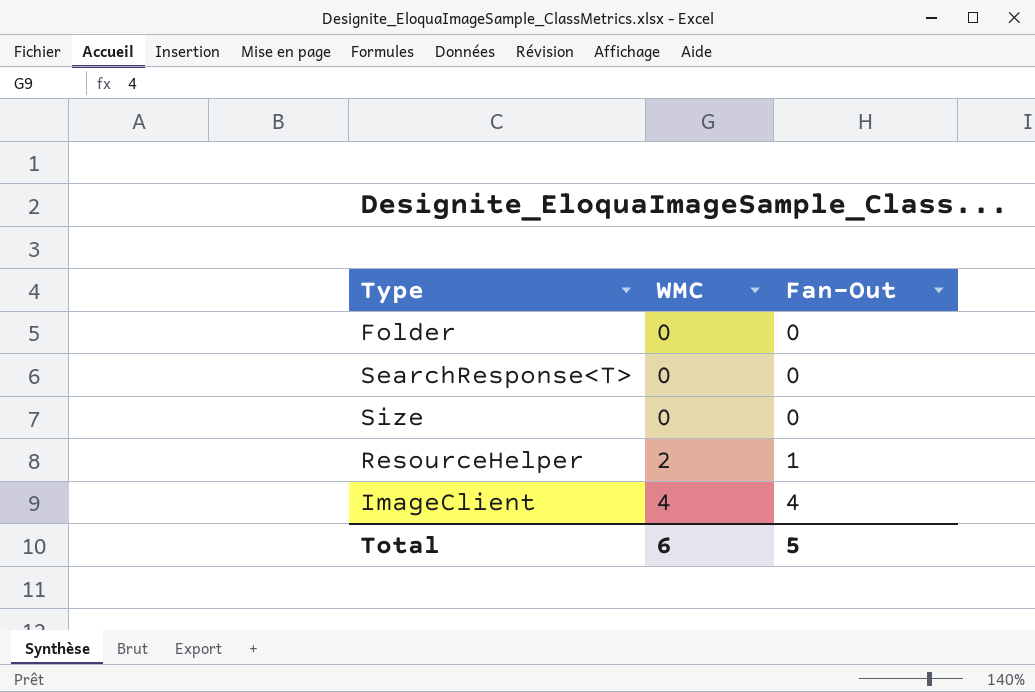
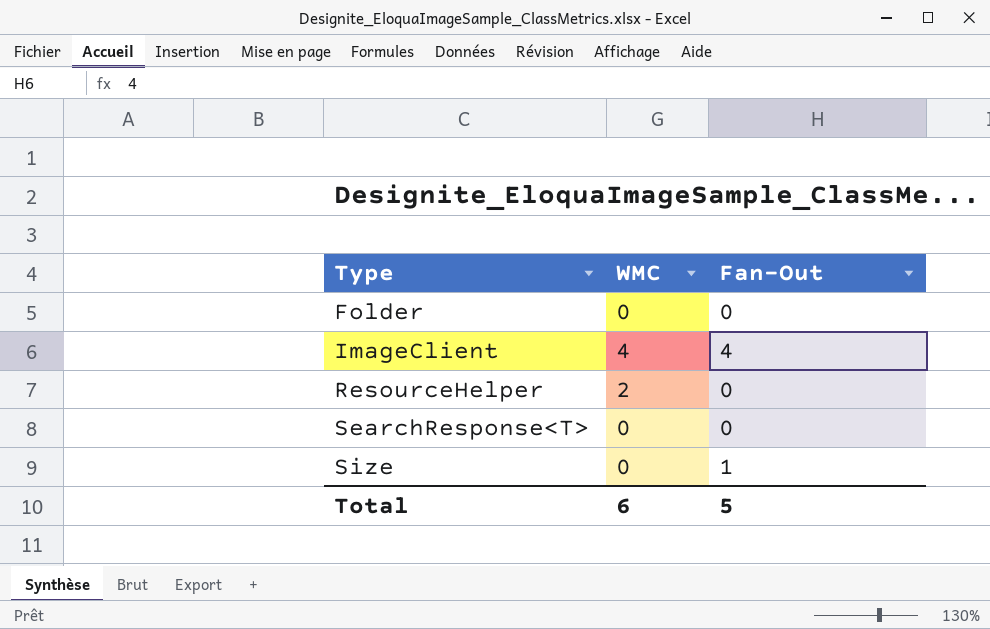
row order: WMC ascending -> Type ascending
ResourceHelper | Fan-Out: 1 -> 0
Size | Fan-Out: 0 -> 1

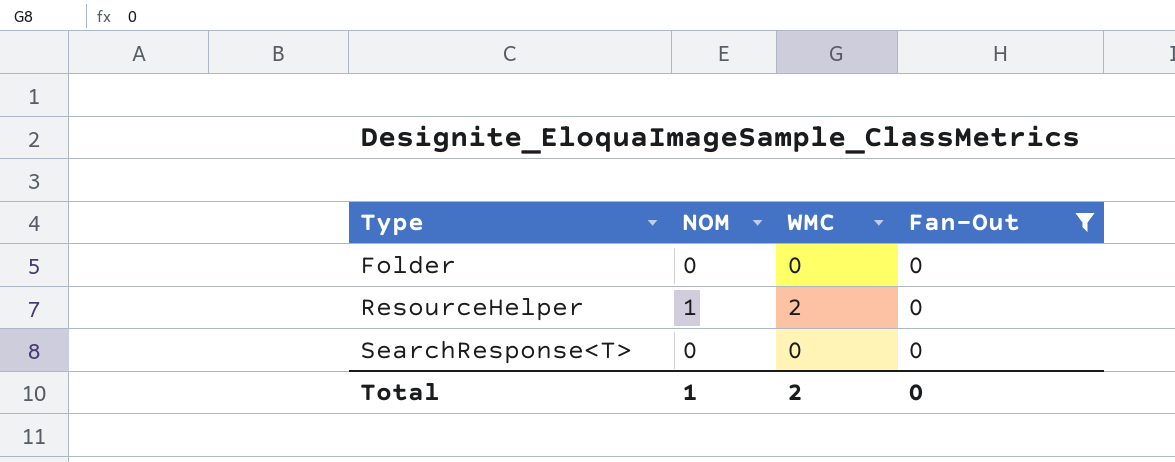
filter: none -> Fan-Out = 0
column NOM | position: none -> 2
Total | WMC: 6 -> 2
Total | Fan-Out: 5 -> 0

